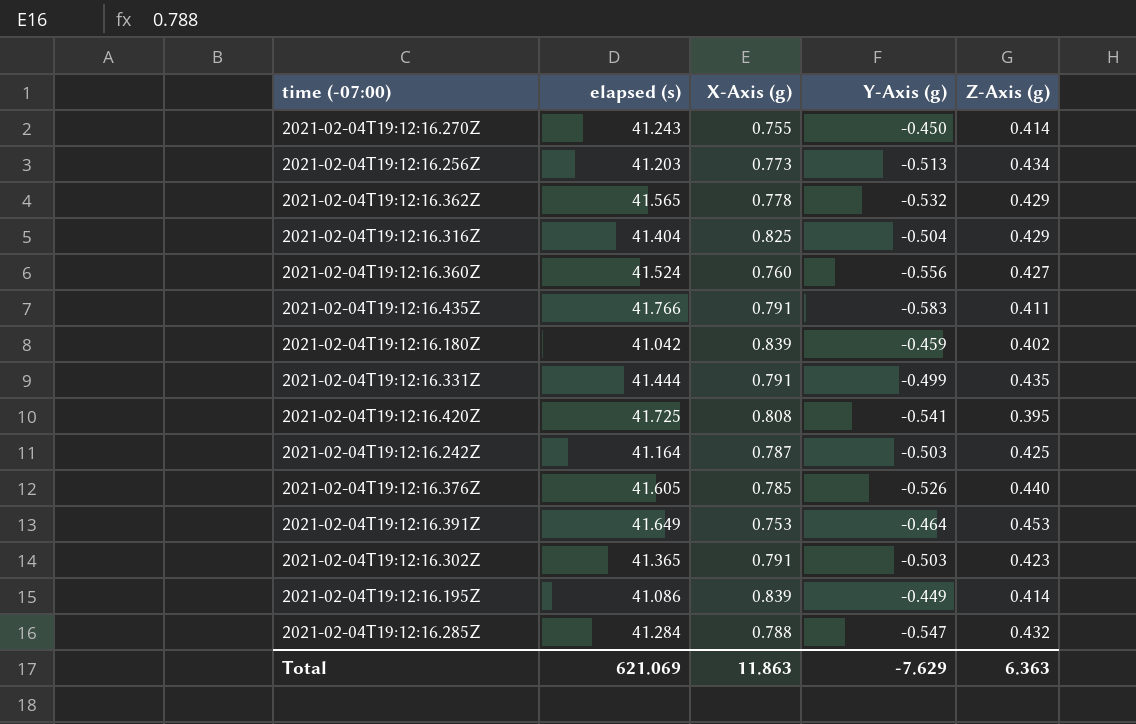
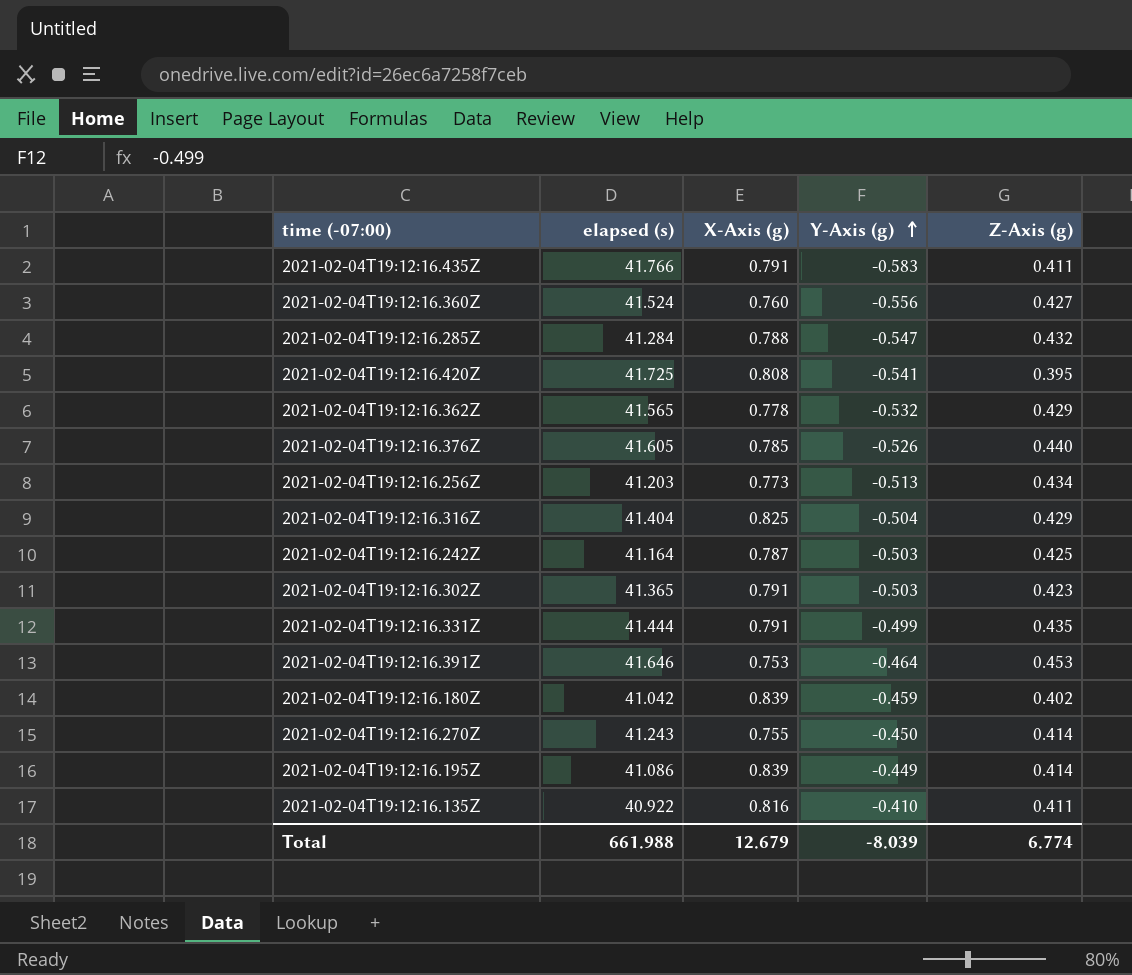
row order: none -> Y-Axis (g) ascending
2021-02-04T19:12:16.391Z | elapsed (s): 41.649 -> 41.646
row 2021-02-04T19:12:16.135Z: none -> 40.922 | 0.816 | -0.410 | 0.411
Total | elapsed (s): 621.069 -> 661.988
Total | X-Axis (g): 11.863 -> 12.679
Total | Y-Axis (g): -7.629 -> -8.039
Total | Z-Axis (g): 6.363 -> 6.774

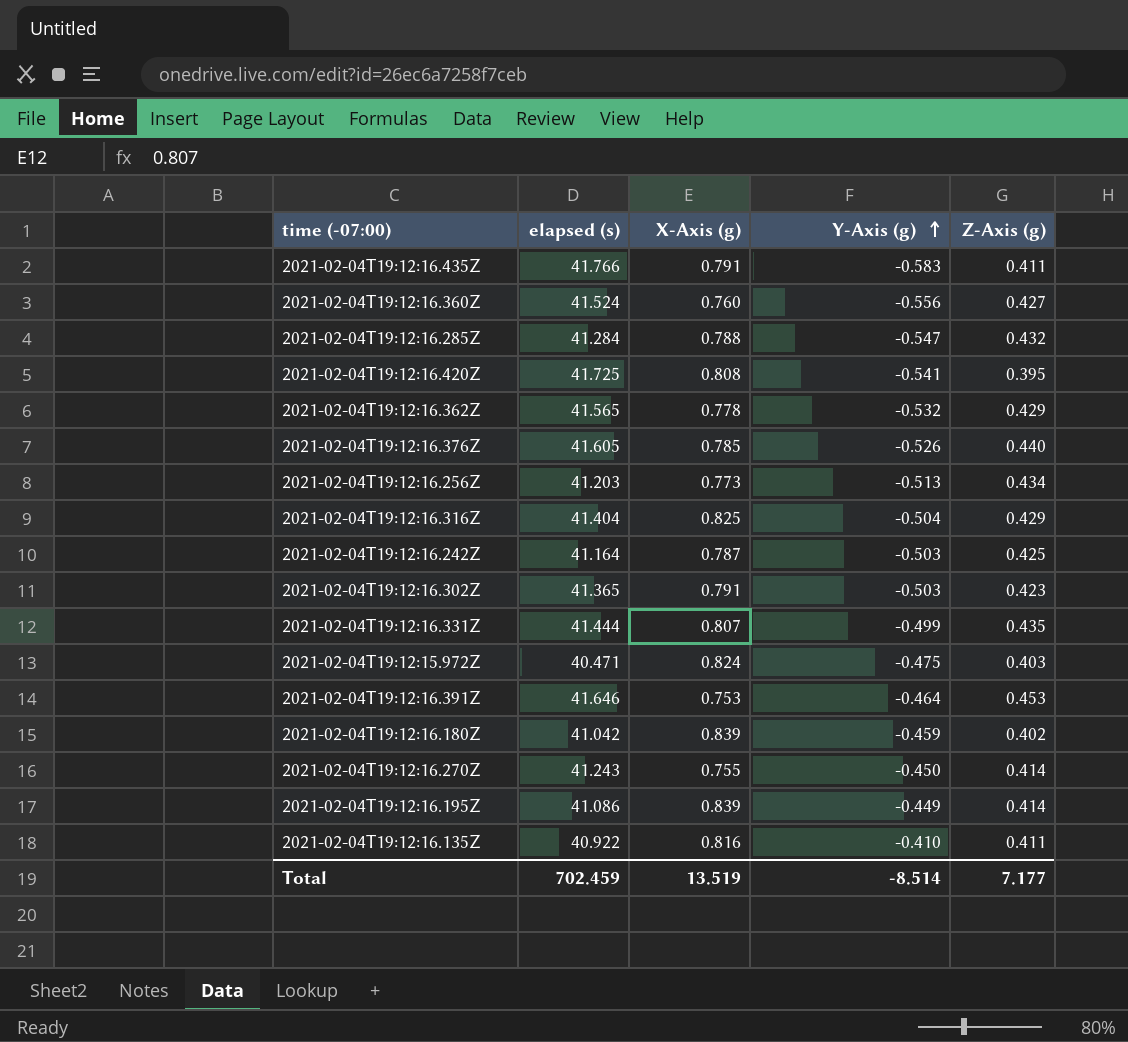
2021-02-04T19:12:16.331Z | X-Axis (g): 0.791 -> 0.807
row 2021-02-04T19:12:15.972Z: none -> 40.471 | 0.824 | -0.475 | 0.403
Total | elapsed (s): 661.988 -> 702.459
Total | X-Axis (g): 12.679 -> 13.519
Total | Y-Axis (g): -8.039 -> -8.514
Total | Z-Axis (g): 6.774 -> 7.177

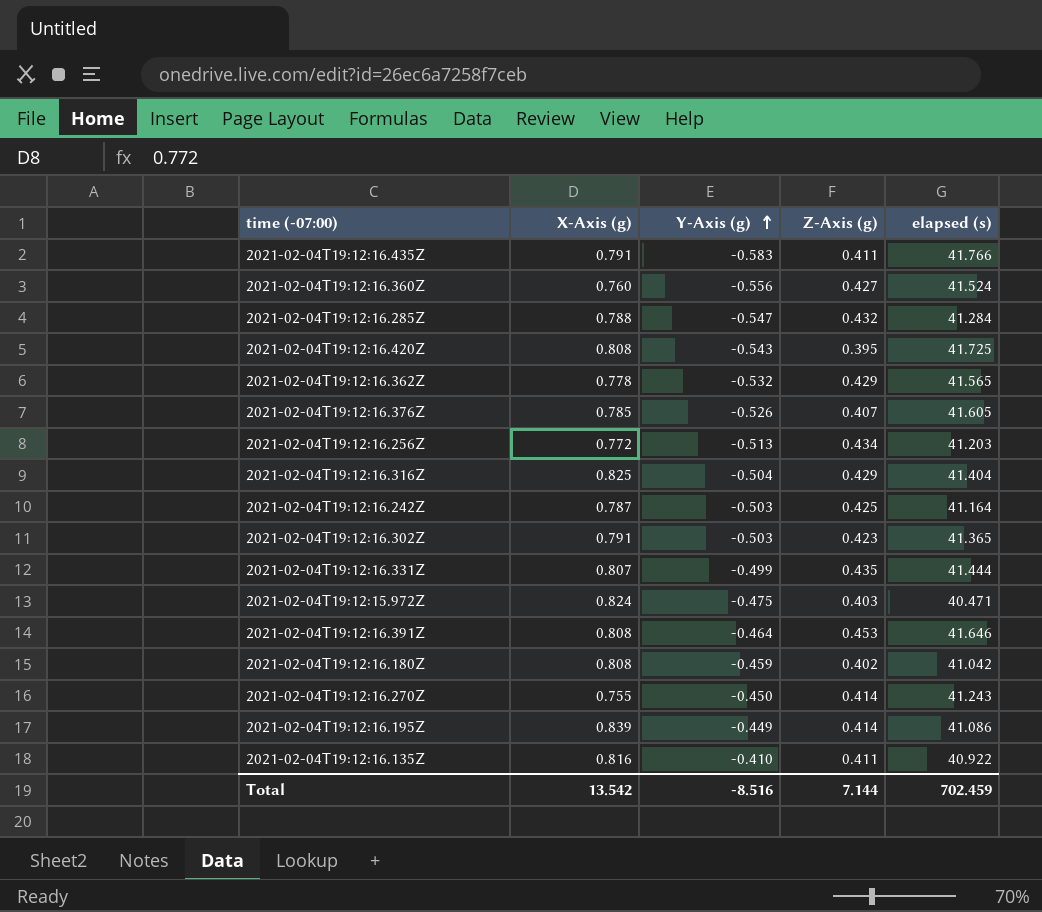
column elapsed (s) | position: 2 -> 5
2021-02-04T19:12:16.420Z | Y-Axis (g): -0.541 -> -0.543
2021-02-04T19:12:16.376Z | Z-Axis (g): 0.440 -> 0.407
2021-02-04T19:12:16.256Z | X-Axis (g): 0.773 -> 0.772
2021-02-04T19:12:16.391Z | X-Axis (g): 0.753 -> 0.808
2021-02-04T19:12:16.180Z | X-Axis (g): 0.839 -> 0.808
Total | X-Axis (g): 13.519 -> 13.542
Total | Y-Axis (g): -8.514 -> -8.516
Total | Z-Axis (g): 7.177 -> 7.144

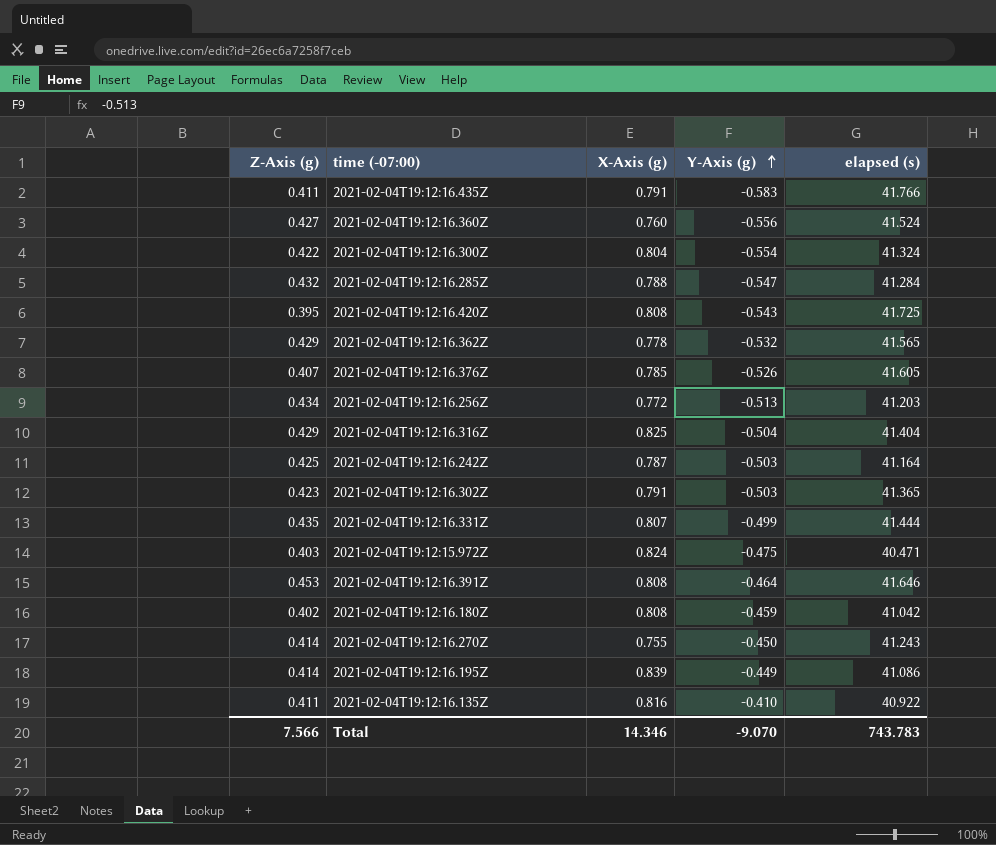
column Z-Axis (g) | position: 4 -> 1
row 2021-02-04T19:12:16.300Z: none -> 0.422 | 0.804 | -0.554 | 41.324
Total | Z-Axis (g): 7.144 -> 7.566
Total | X-Axis (g): 13.542 -> 14.346
Total | Y-Axis (g): -8.516 -> -9.070
Total | elapsed (s): 702.459 -> 743.783

